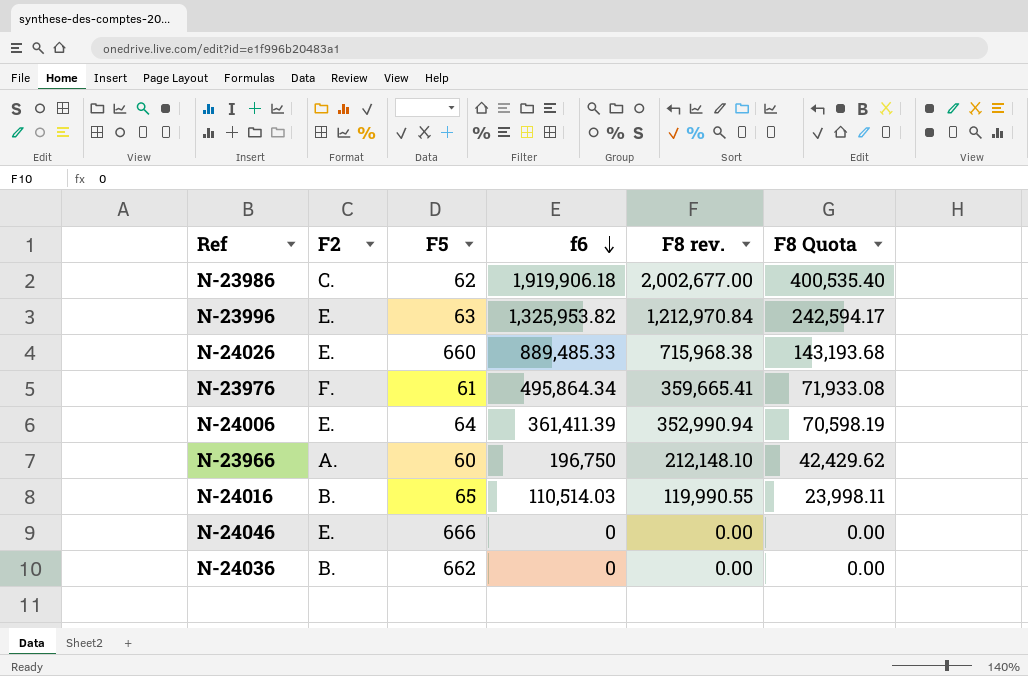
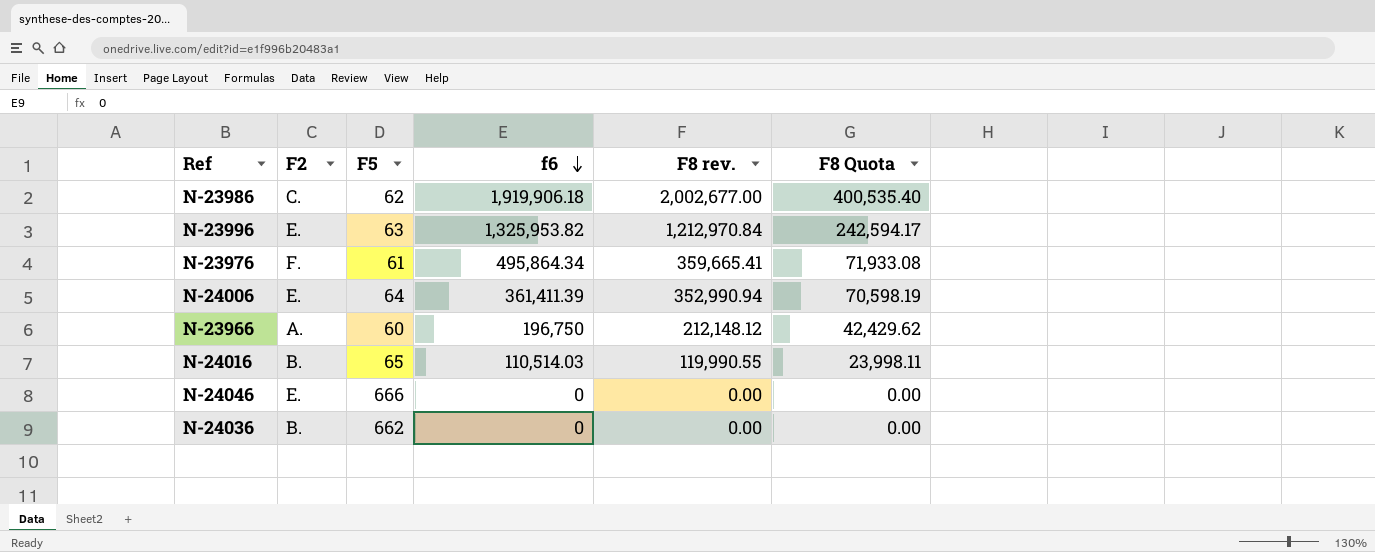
row N-24026: E. | 660 | 889,485.33 | 715,968.38 | 143,193.68 -> none
N-23966 | F8 rev.: 212,148.10 -> 212,148.12

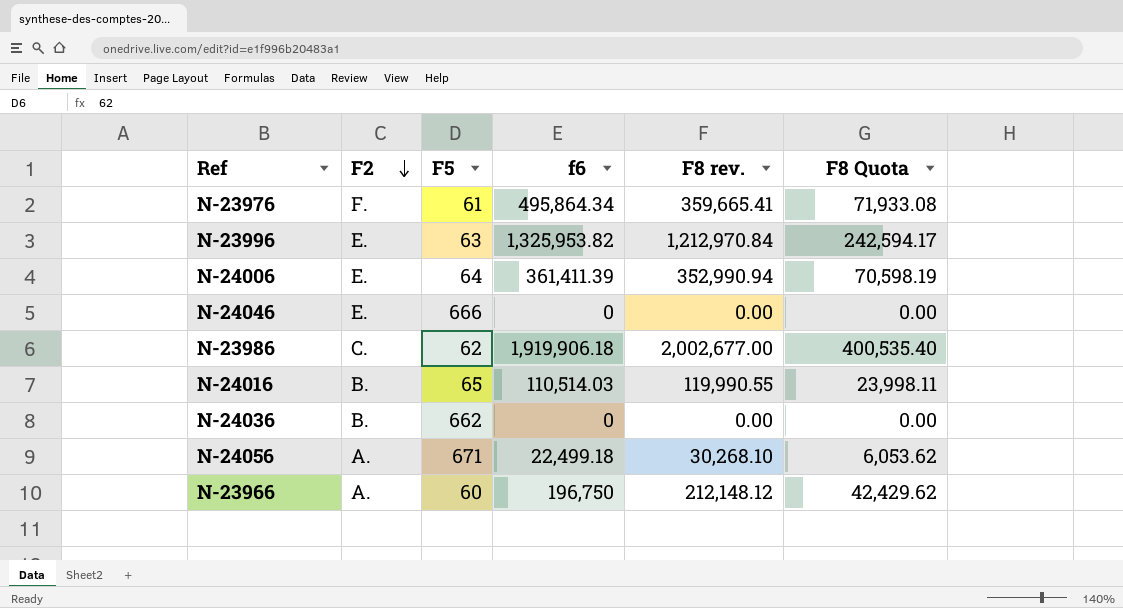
row order: f6 descending -> F2 descending
row N-24056: none -> A. | 671 | 22,499.18 | 30,268.10 | 6,053.62

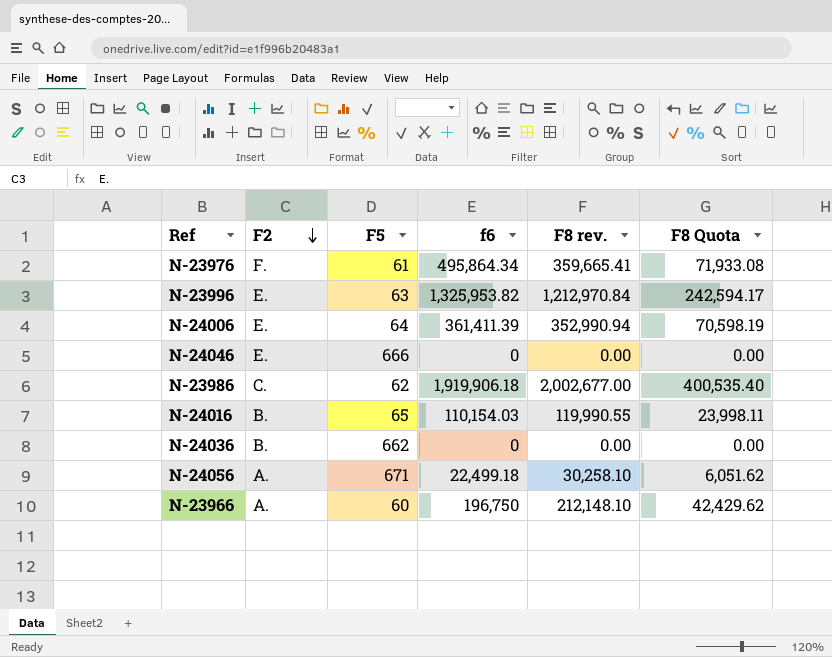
N-24016 | f6: 110,514.03 -> 110,154.03
N-24056 | F8 rev.: 30,268.10 -> 30,258.10
N-24056 | F8 Quota: 6,053.62 -> 6,051.62
N-23966 | F8 rev.: 212,148.12 -> 212,148.10

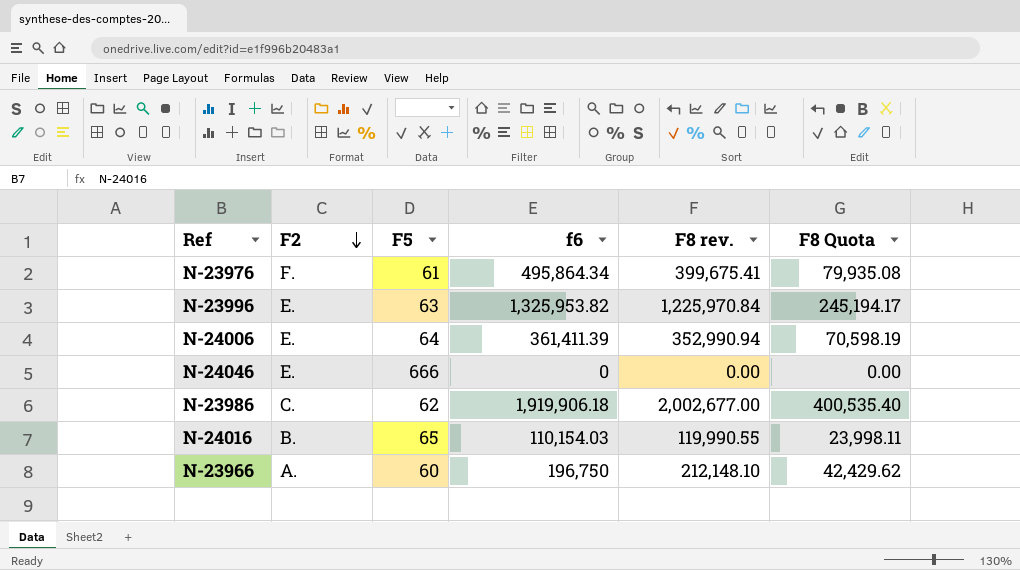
row N-24036: B. | 662 | 0 | 0.00 | 0.00 -> none
row N-24056: A. | 671 | 22,499.18 | 30,258.10 | 6,051.62 -> none
N-23976 | F8 rev.: 359,665.41 -> 399,675.41
N-23976 | F8 Quota: 71,933.08 -> 79,935.08
N-23996 | F8 rev.: 1,212,970.84 -> 1,225,970.84
N-23996 | F8 Quota: 242,594.17 -> 245,194.17

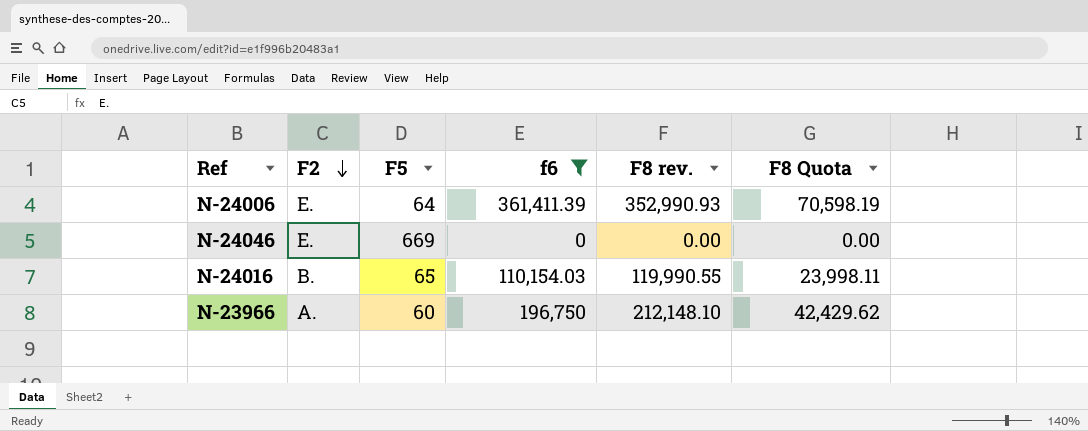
filter: none -> f6 <= 361,411.39
N-24006 | F8 rev.: 352,990.94 -> 352,990.93
N-24046 | F5: 666 -> 669

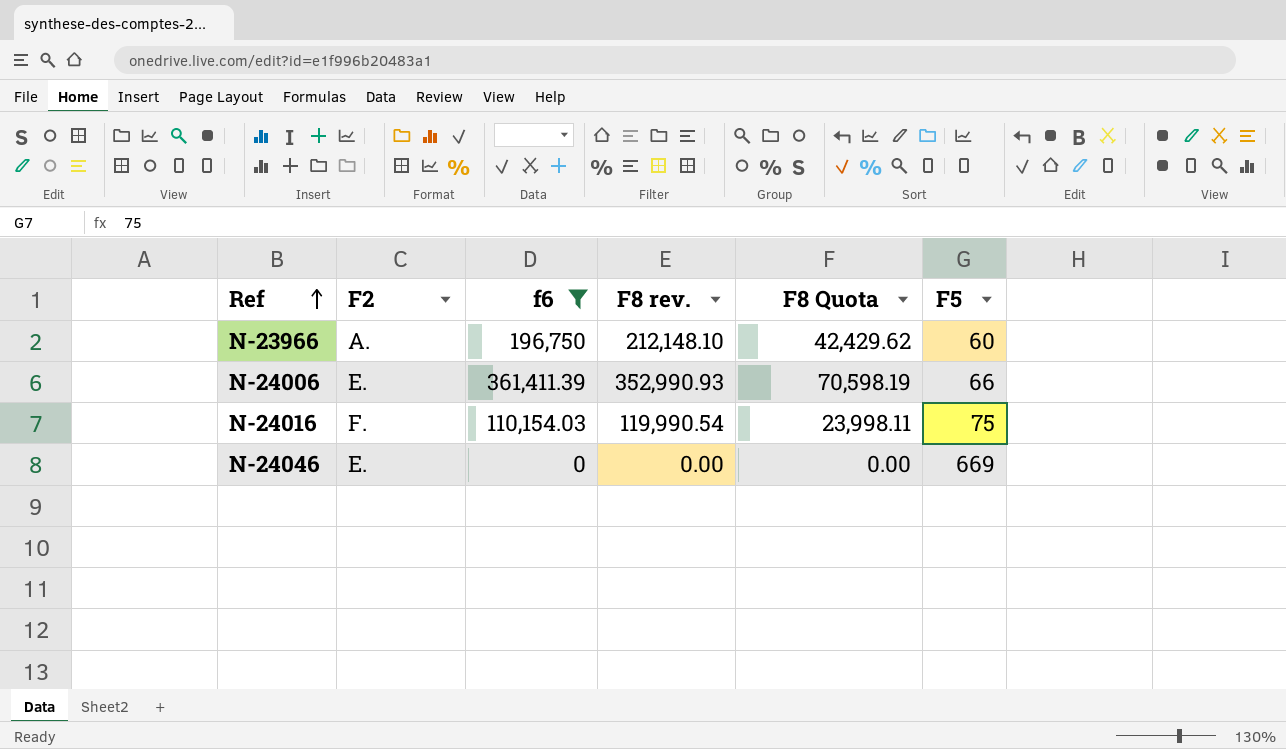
row order: F2 descending -> Ref ascending
column F5 | position: 3 -> 6
N-24006 | F5: 64 -> 66
N-24016 | F2: B. -> F.
N-24016 | F8 rev.: 119,990.55 -> 119,990.54
N-24016 | F5: 65 -> 75

